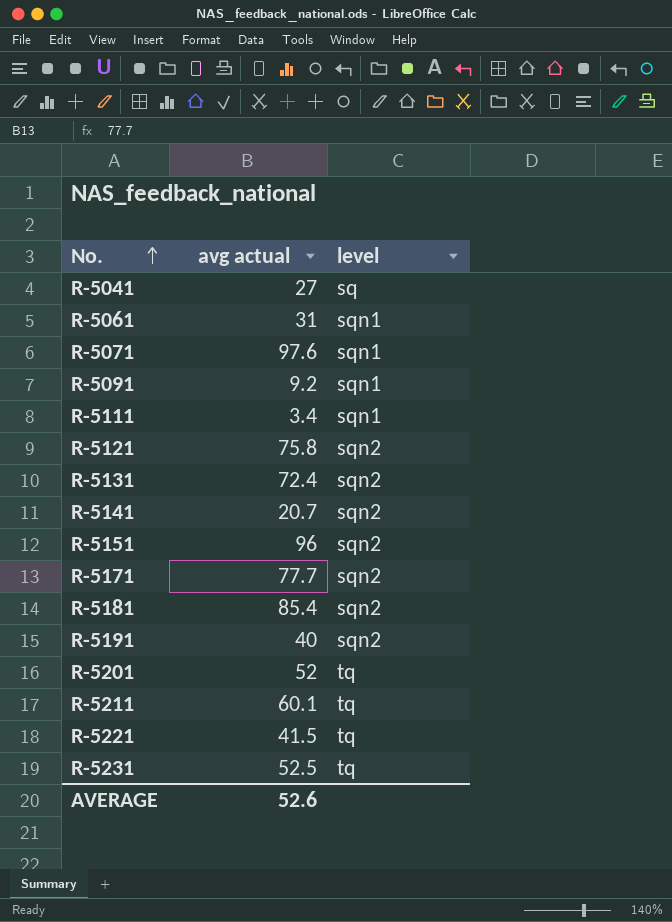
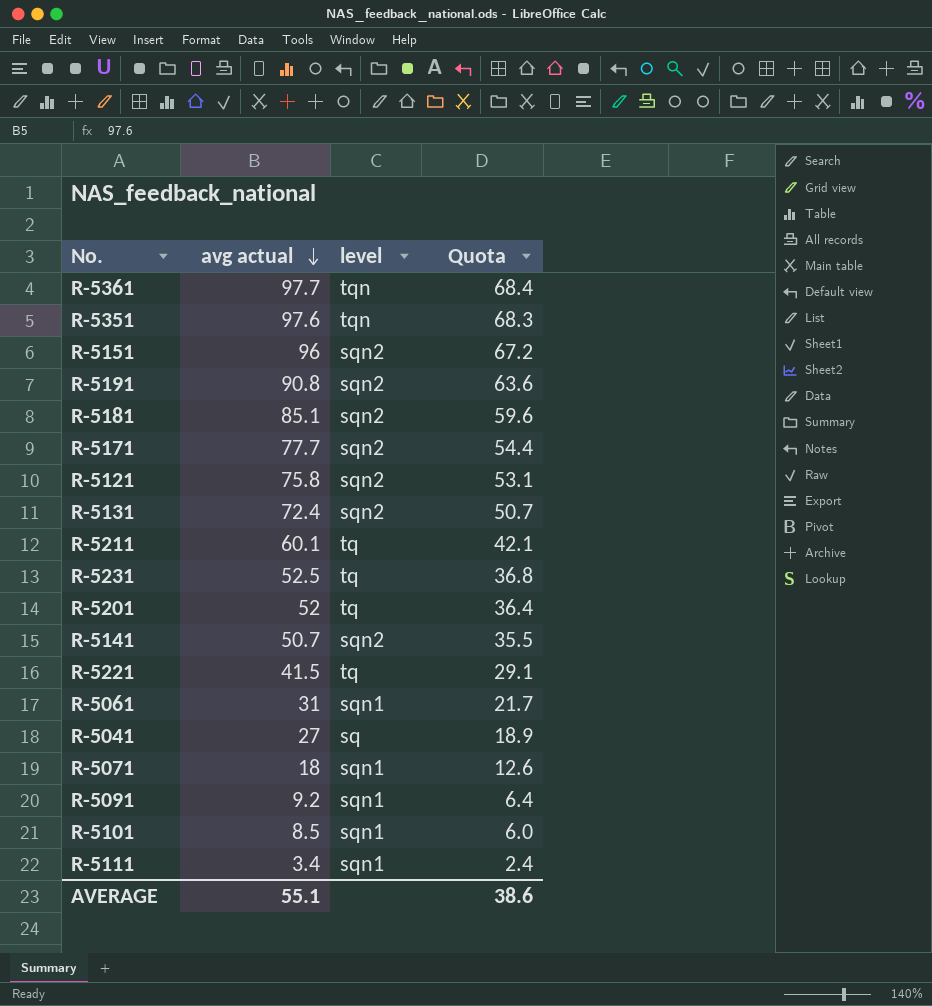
row order: No. ascending -> avg actual descending
column Quota | formula: none -> [avg actual] * 0.7
row R-5361: none -> 97.7 | tqn | 68.4
row R-5351: none -> 97.6 | tqn | 68.3
R-5191 | avg actual: 40 -> 90.8
R-5181 | avg actual: 85.4 -> 85.1
R-5141 | avg actual: 20.7 -> 50.7
R-5071 | avg actual: 97.6 -> 18
row R-5101: none -> 8.5 | sqn1 | 6.0
AVERAGE | avg actual: 52.6 -> 55.1

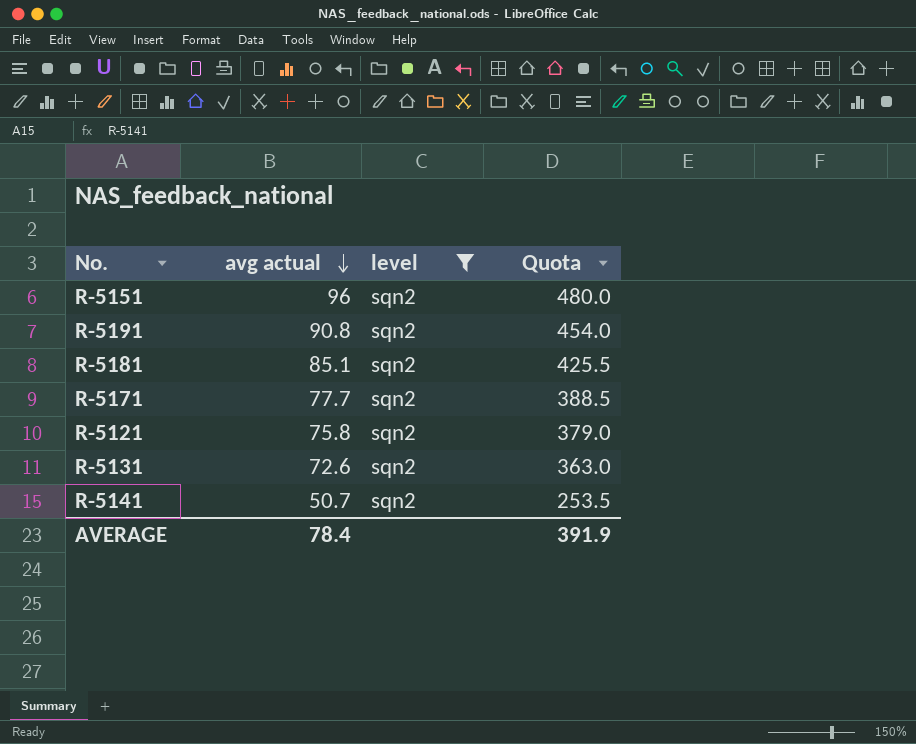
filter: none -> level = sqn2
column Quota | formula: [avg actual] * 0.7 -> [avg actual] * 5
R-5131 | avg actual: 72.4 -> 72.6
AVERAGE | avg actual: 55.1 -> 78.4
AVERAGE | Quota: 38.6 -> 391.9

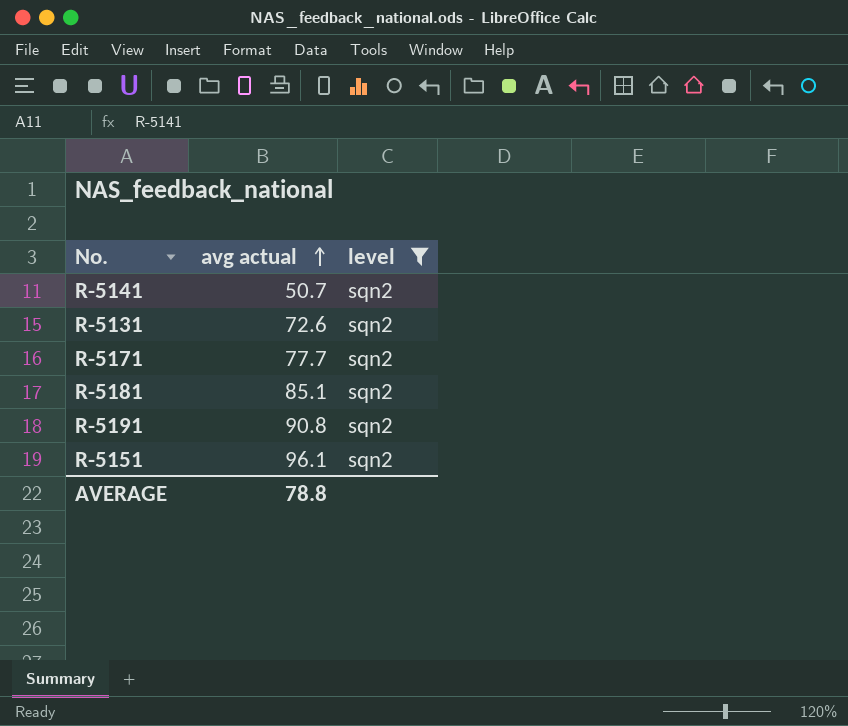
row order: avg actual descending -> avg actual ascending
column Quota | formula: [avg actual] * 5 -> none
row R-5121: 75.8 | sqn2 | 379.0 -> none
R-5151 | avg actual: 96 -> 96.1
AVERAGE | avg actual: 78.4 -> 78.8

